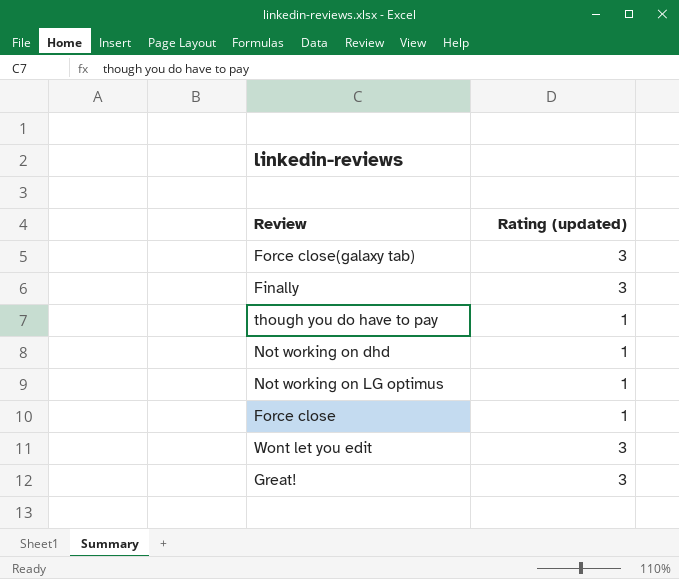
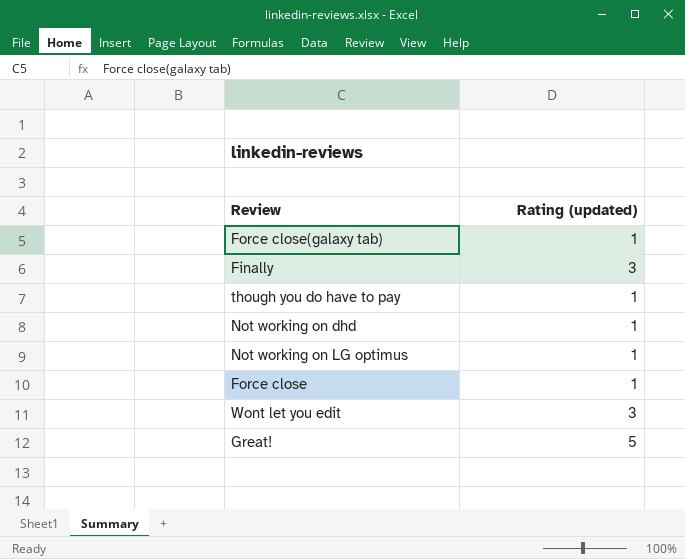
Force close(galaxy tab) | Rating (updated): 3 -> 1
Great! | Rating (updated): 3 -> 5

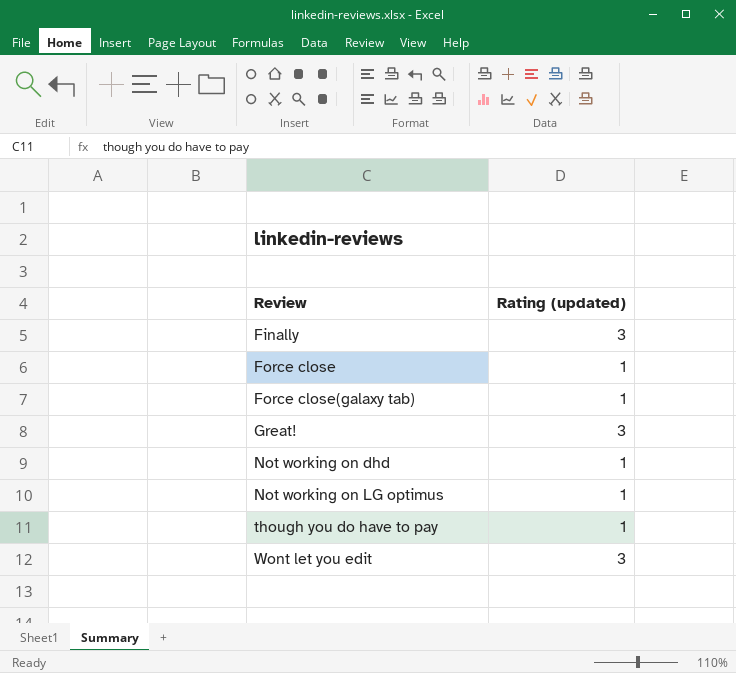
row order: none -> Review ascending
Great! | Rating (updated): 5 -> 3

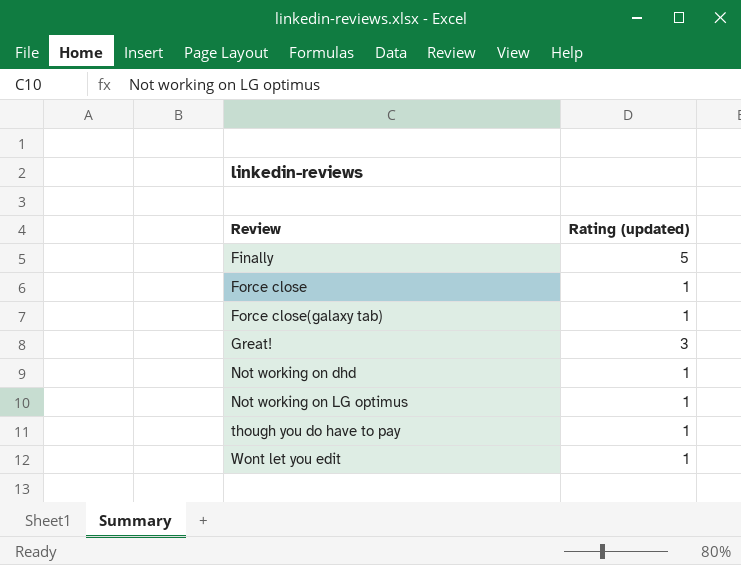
Finally | Rating (updated): 3 -> 5
Wont let you edit | Rating (updated): 3 -> 1

